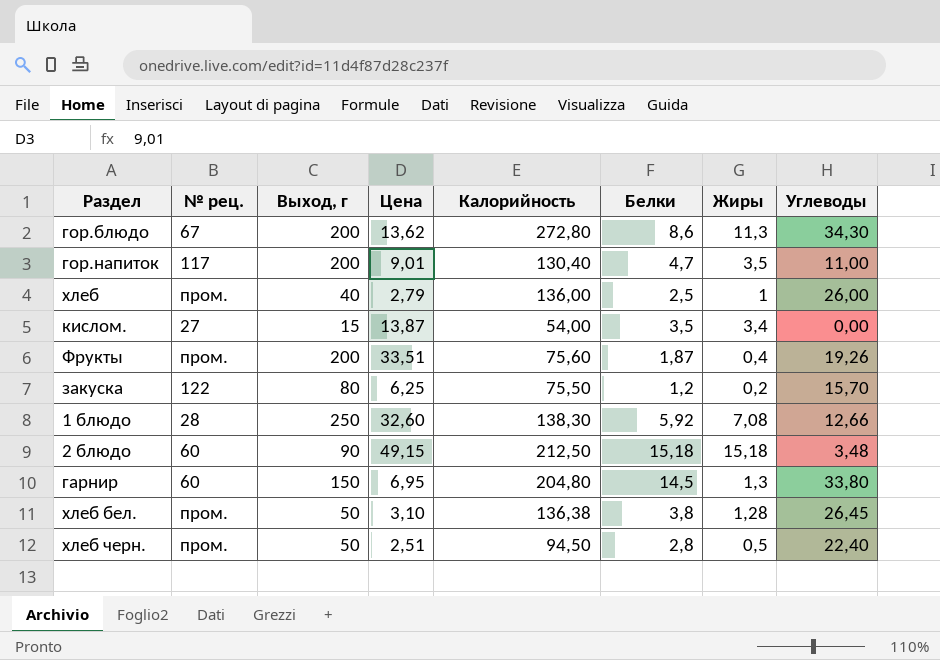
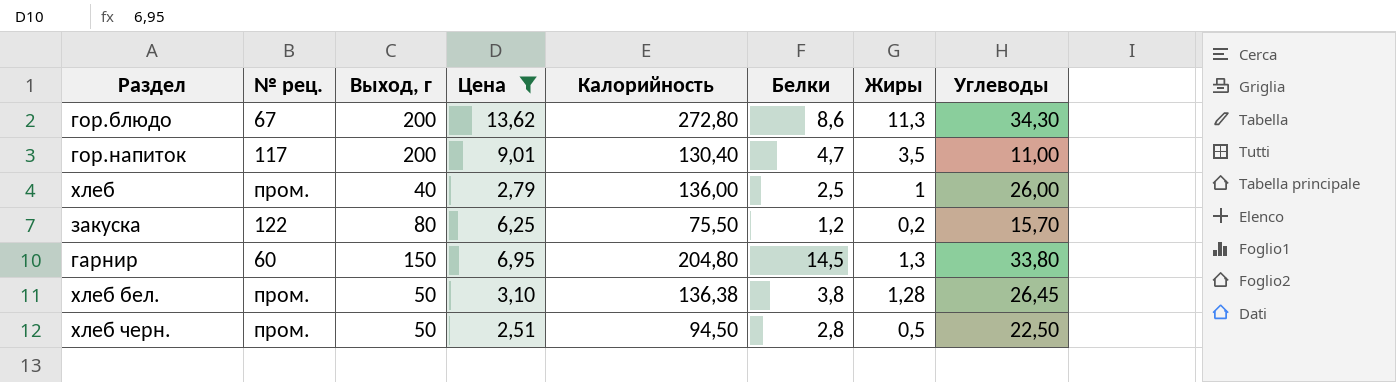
filter: none -> Цена <= 13,62
хлеб черн. | Углеводы: 22,40 -> 22,50

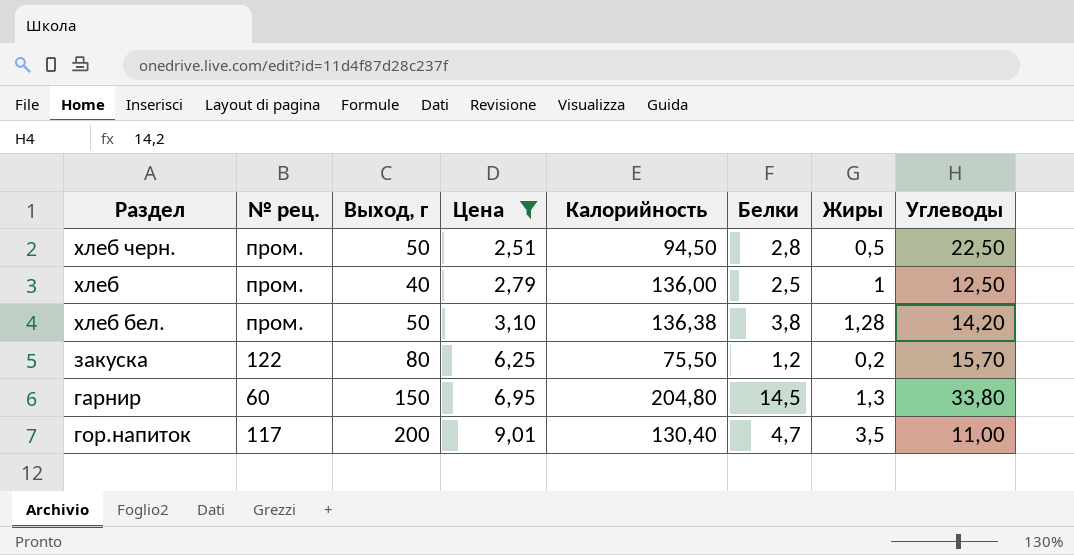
row order: none -> Цена ascending
row гор.блюдо: 67 | 200 | 13,62 | 272,80 | 8,6 | 11,3 | 34,30 -> none
хлеб | Углеводы: 26,00 -> 12,50
хлеб бел. | Углеводы: 26,45 -> 14,20

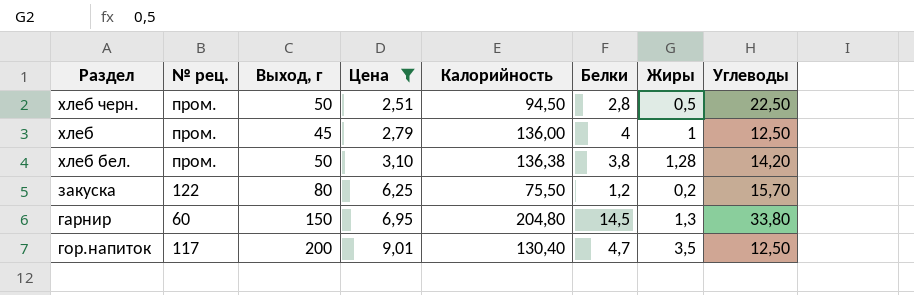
хлеб | Выход, г: 40 -> 45
хлеб | Белки: 2,5 -> 4
гор.напиток | Углеводы: 11,00 -> 12,50

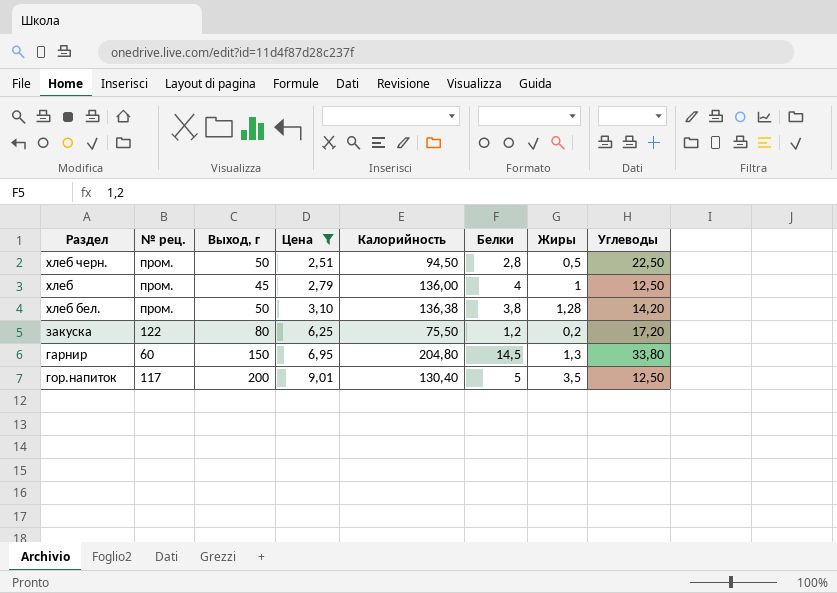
закуска | Углеводы: 15,70 -> 17,20
гор.напиток | Белки: 4,7 -> 5

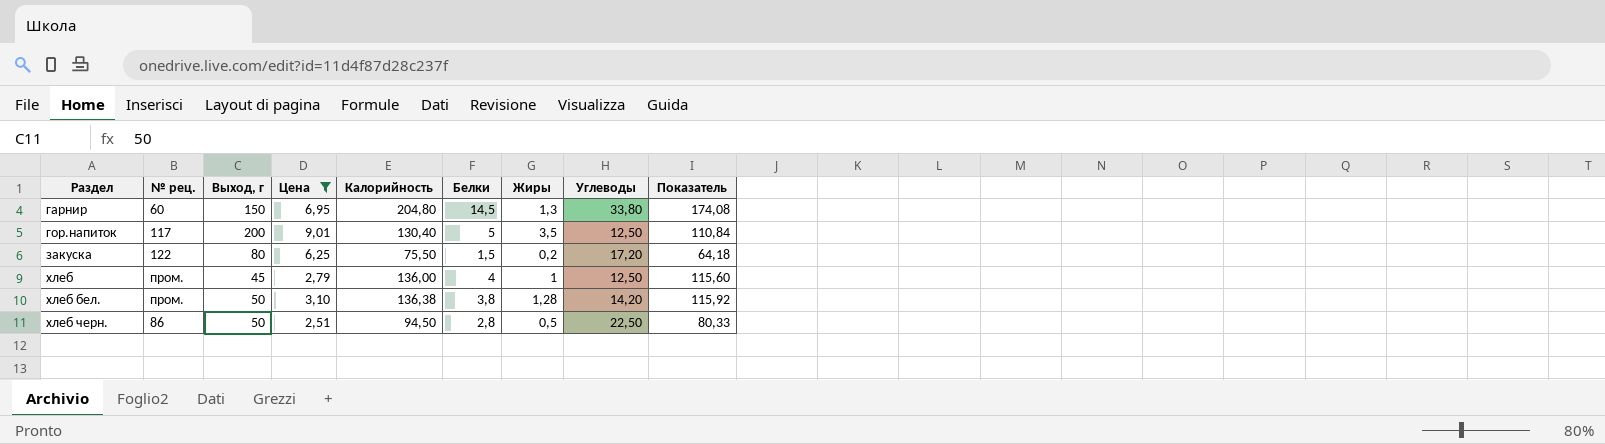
row order: Цена ascending -> Раздел ascending
column Показатель | formula: none -> [Калорийность] * 0,85
закуска | Белки: 1,2 -> 1,5
хлеб черн. | № рец.: пром. -> 86

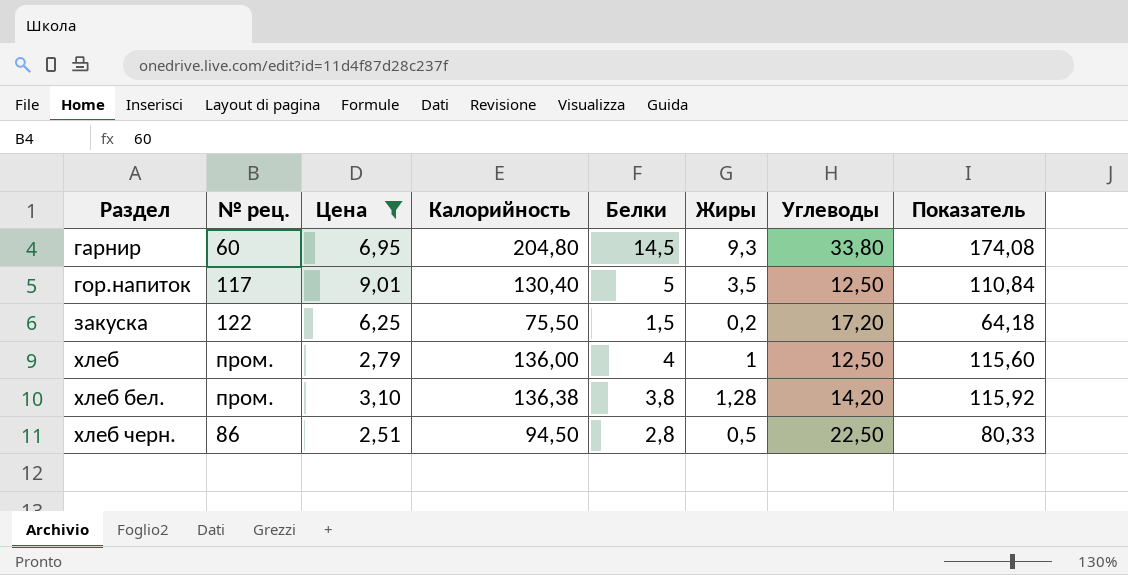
column Выход, г | position: 3 -> none
гарнир | Жиры: 1,3 -> 9,3

